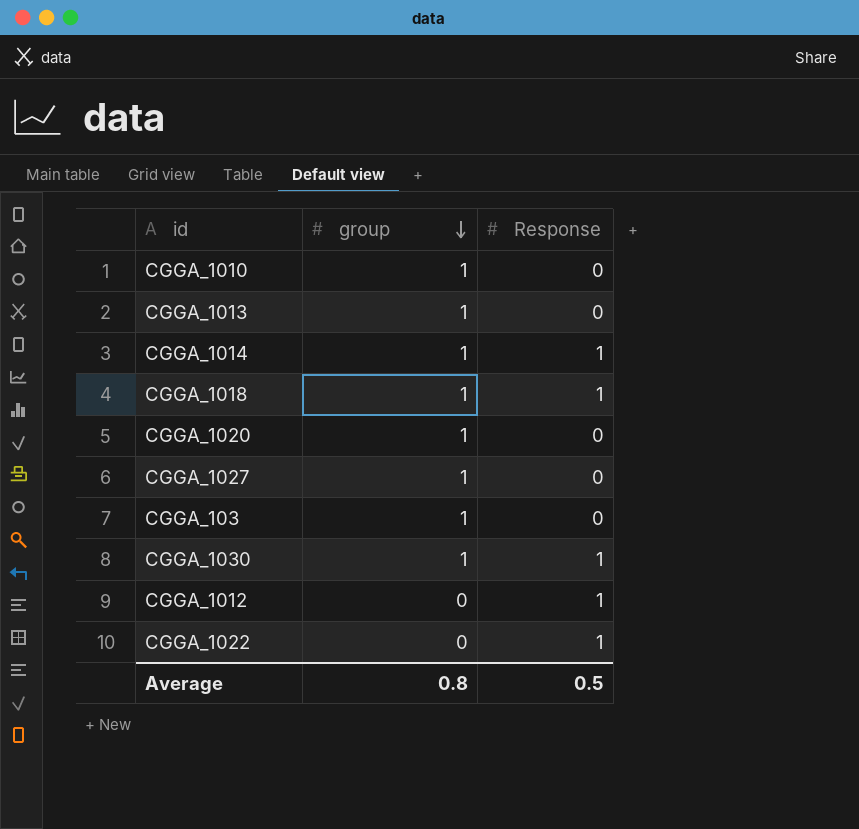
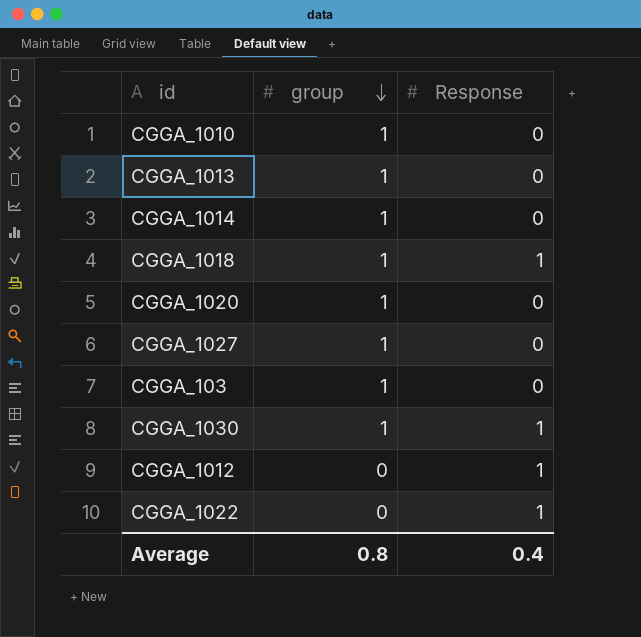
CGGA_1014 | Response: 1 -> 0
Average | Response: 0.5 -> 0.4

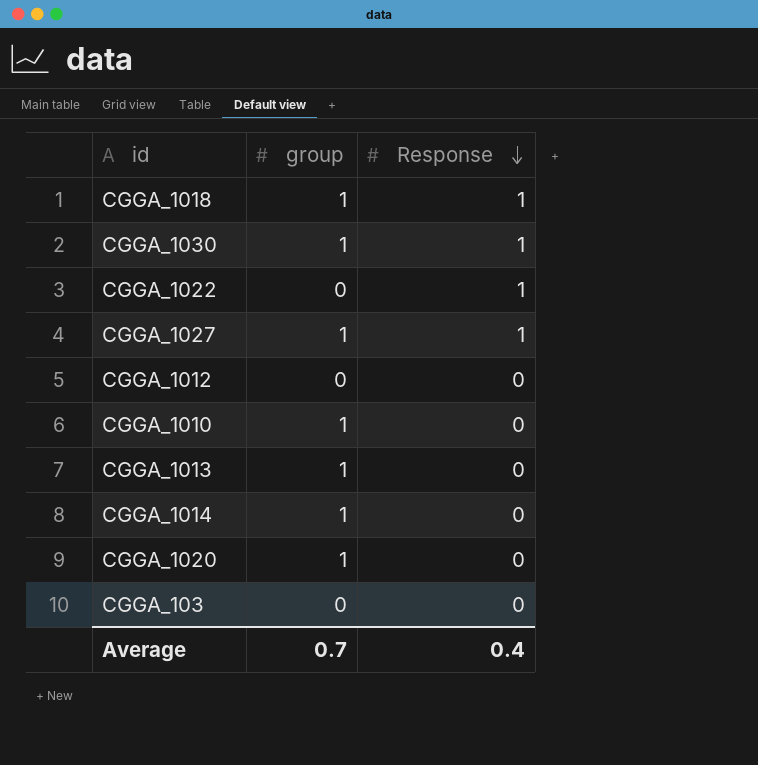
row order: group descending -> Response descending
CGGA_1027 | Response: 0 -> 1
CGGA_1012 | Response: 1 -> 0
CGGA_103 | group: 1 -> 0
Average | group: 0.8 -> 0.7

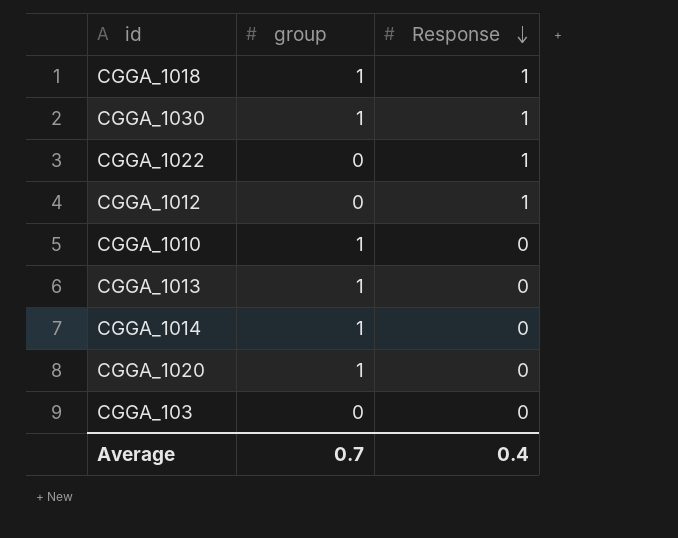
row CGGA_1027: 1 | 1 -> none
CGGA_1012 | Response: 0 -> 1

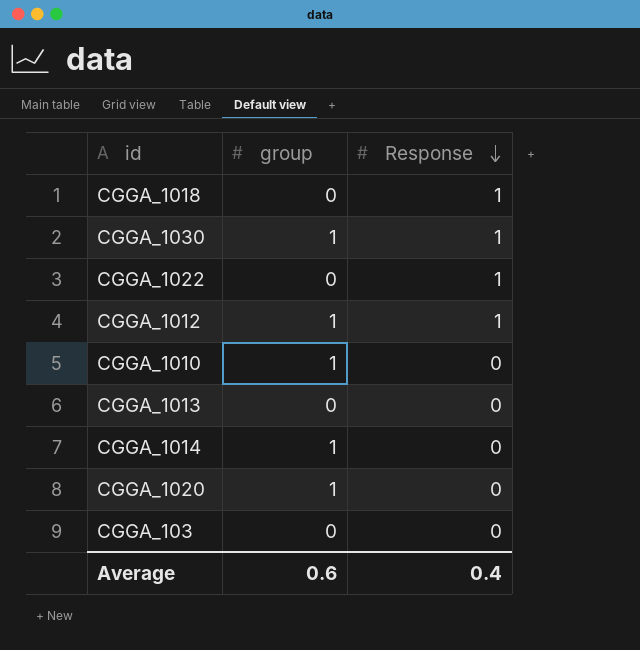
CGGA_1018 | group: 1 -> 0
CGGA_1012 | group: 0 -> 1
CGGA_1013 | group: 1 -> 0
Average | group: 0.7 -> 0.6

